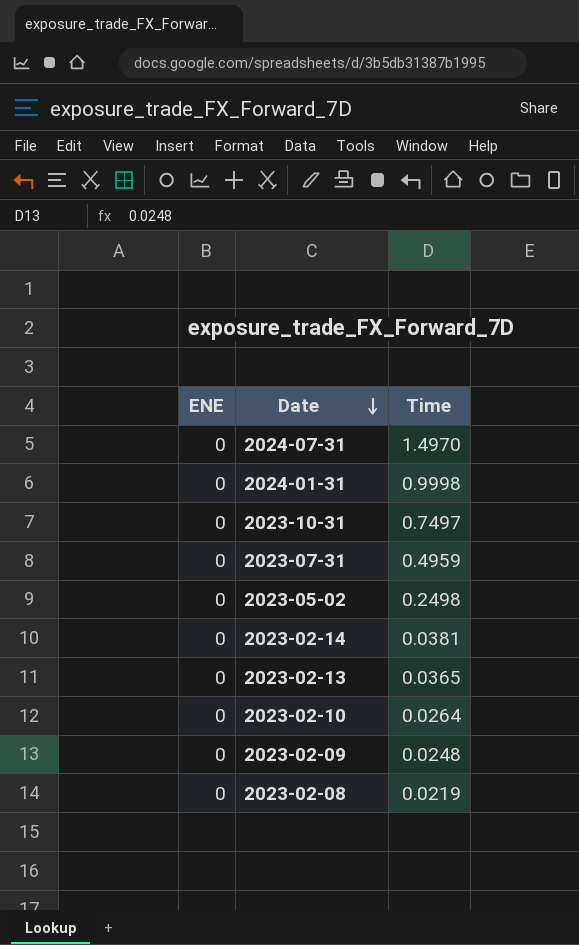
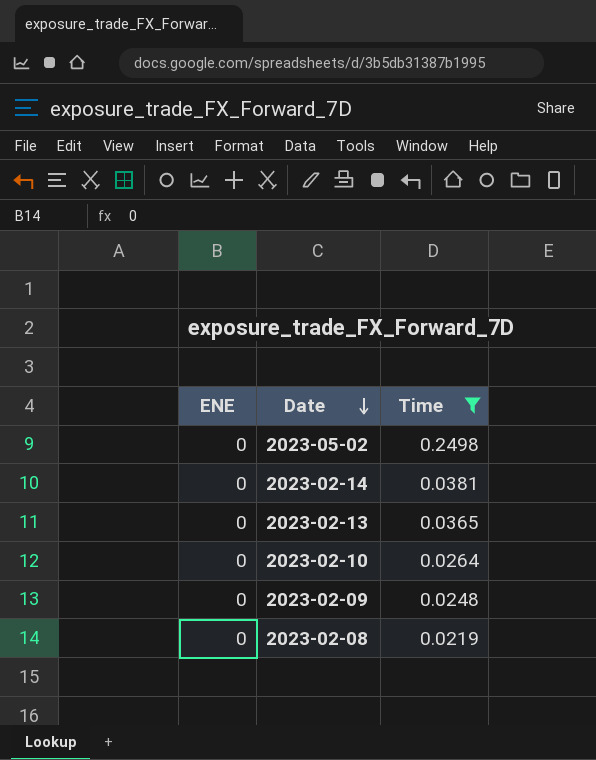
filter: none -> Time <= 0.2498

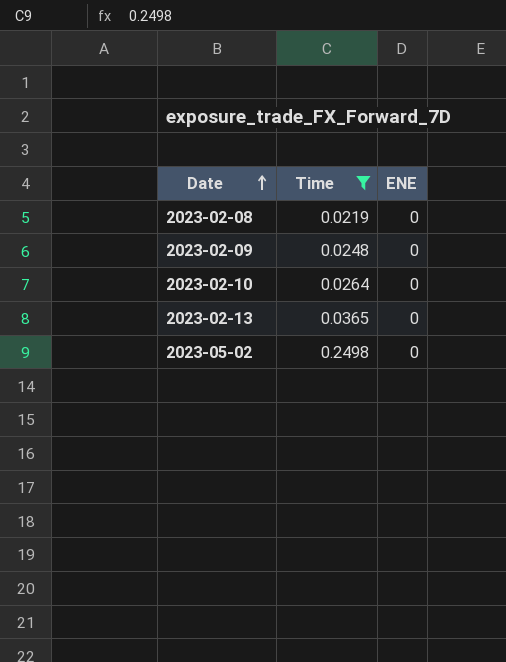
row order: Date descending -> Date ascending
column ENE | position: 1 -> 3
row 2023-02-14: 0 | 0.0381 -> none

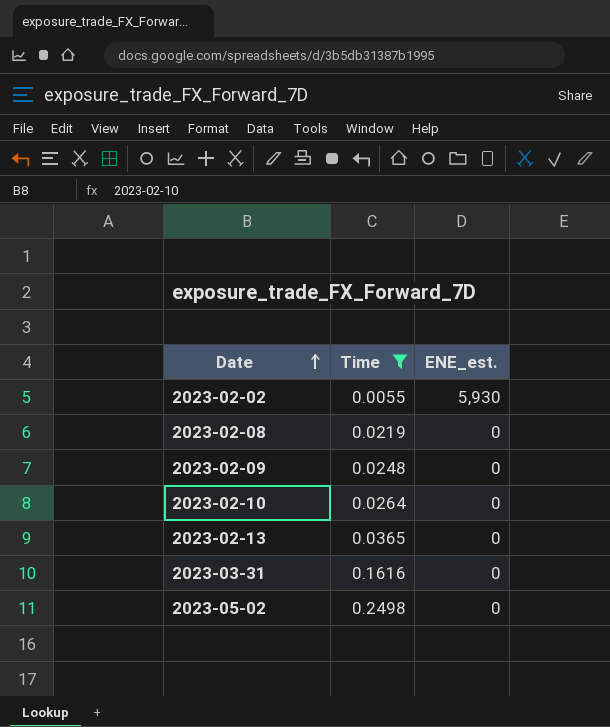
column name: ENE -> ENE_est.
row 2023-02-02: none -> 0.0055 | 5,930
row 2023-03-31: none -> 0.1616 | 0

